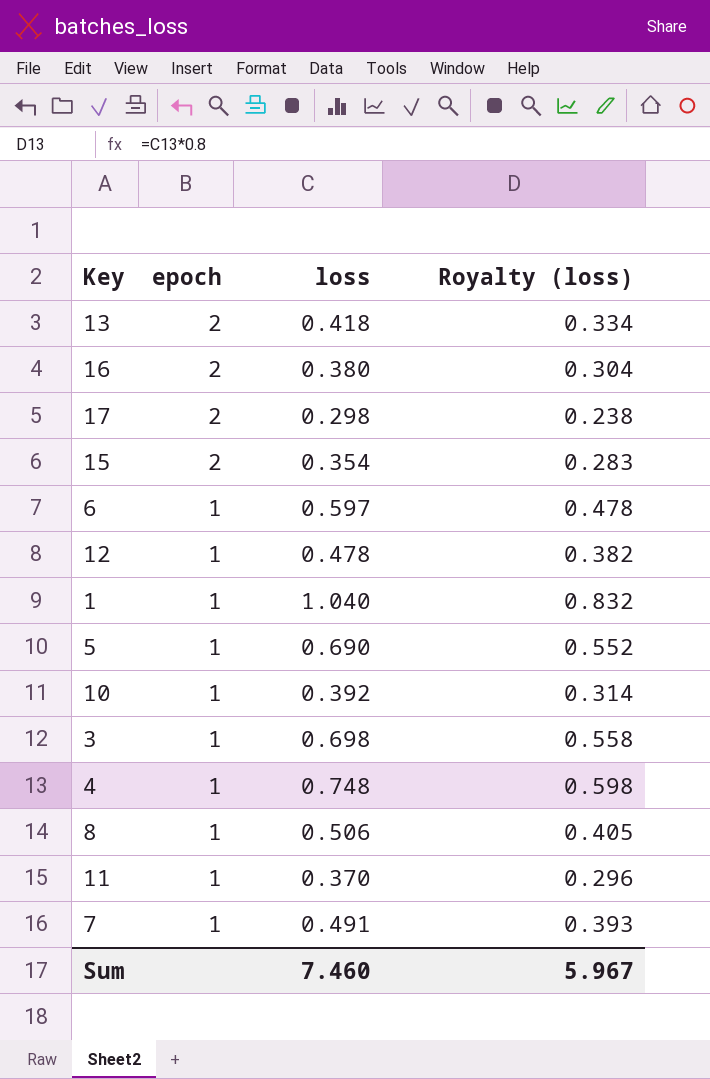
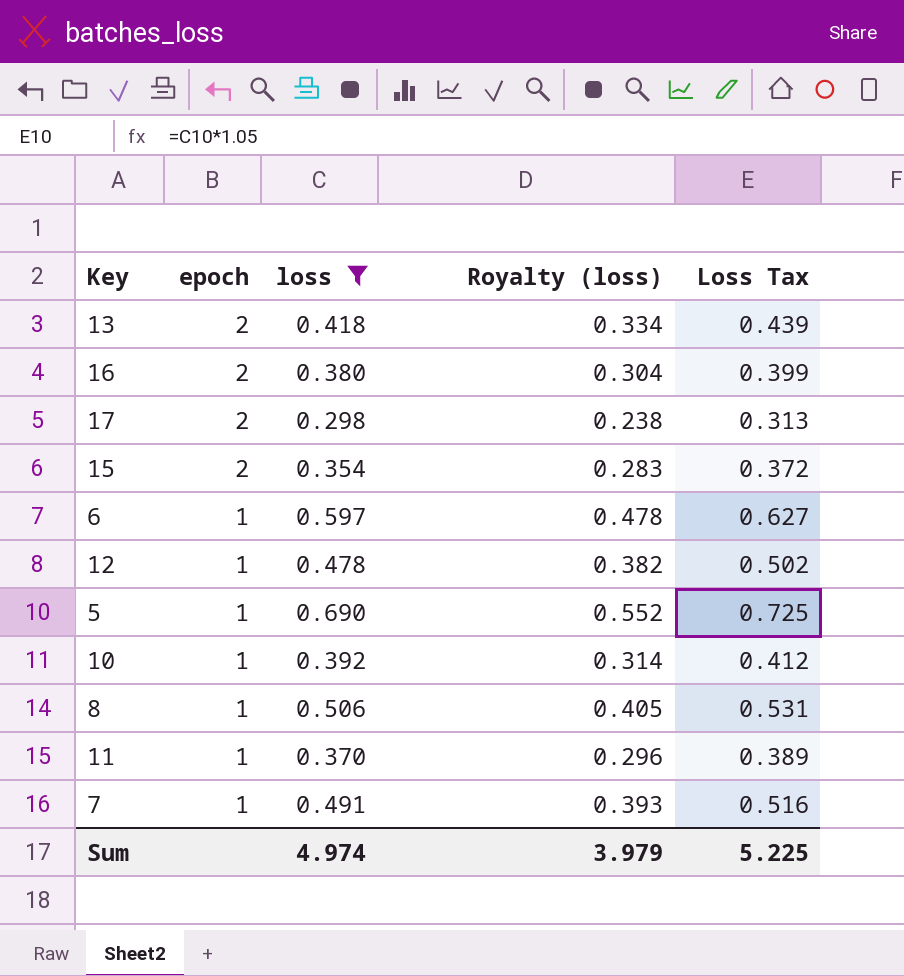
filter: none -> loss <= 0.690
column Loss Tax | formula: none -> [loss] * 1.05
Sum | loss: 7.460 -> 4.974
Sum | Royalty (loss): 5.967 -> 3.979

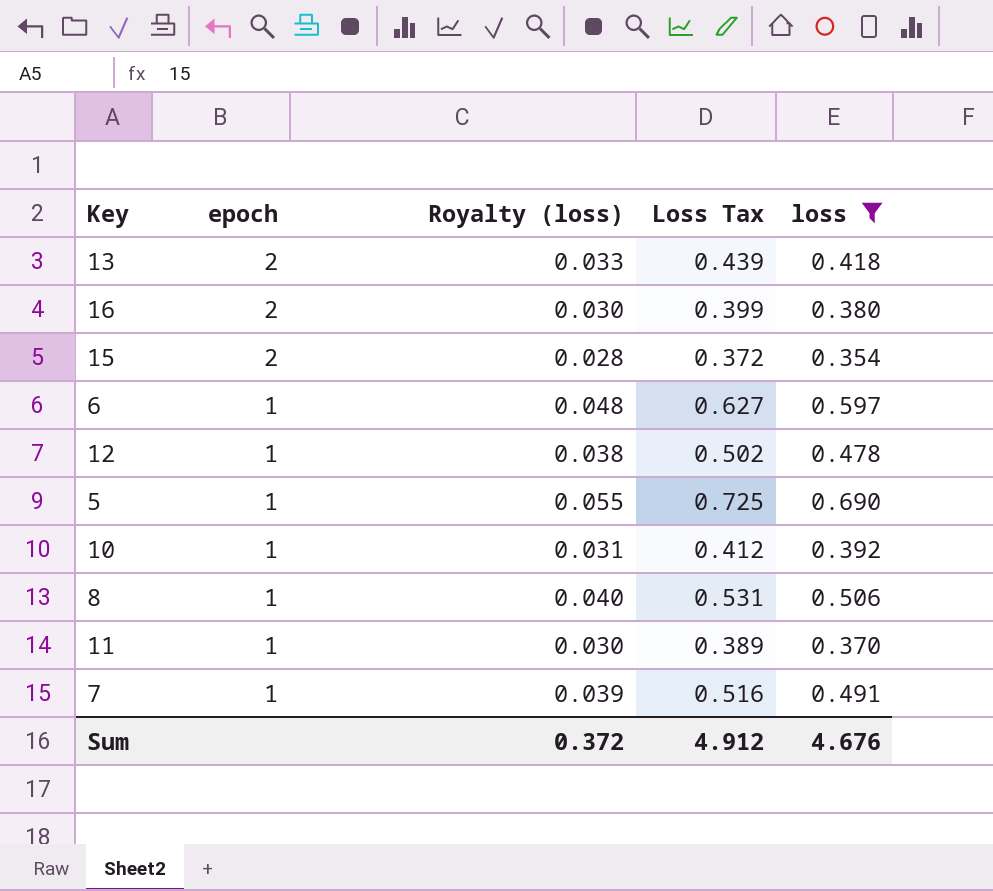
column Royalty (loss) | formula: [loss] * 0.8 -> [loss] * 0.08
column loss | position: 3 -> 5
row 17: 2 | 0.298 | 0.238 | 0.313 -> none
Sum | Royalty (loss): 3.979 -> 0.372
Sum | Loss Tax: 5.225 -> 4.912
Sum | loss: 4.974 -> 4.676

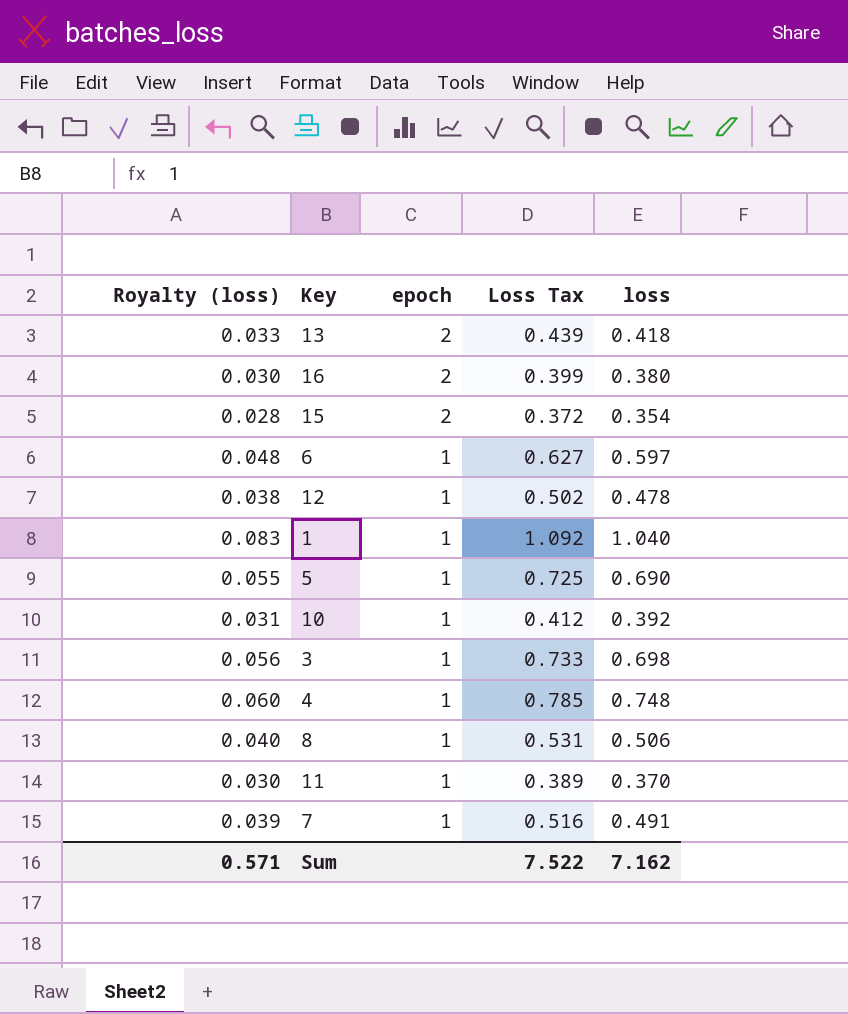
filter: loss <= 0.690 -> none
column Royalty (loss) | position: 3 -> 1
Sum | Royalty (loss): 0.372 -> 0.571
Sum | Loss Tax: 4.912 -> 7.522
Sum | loss: 4.676 -> 7.162

